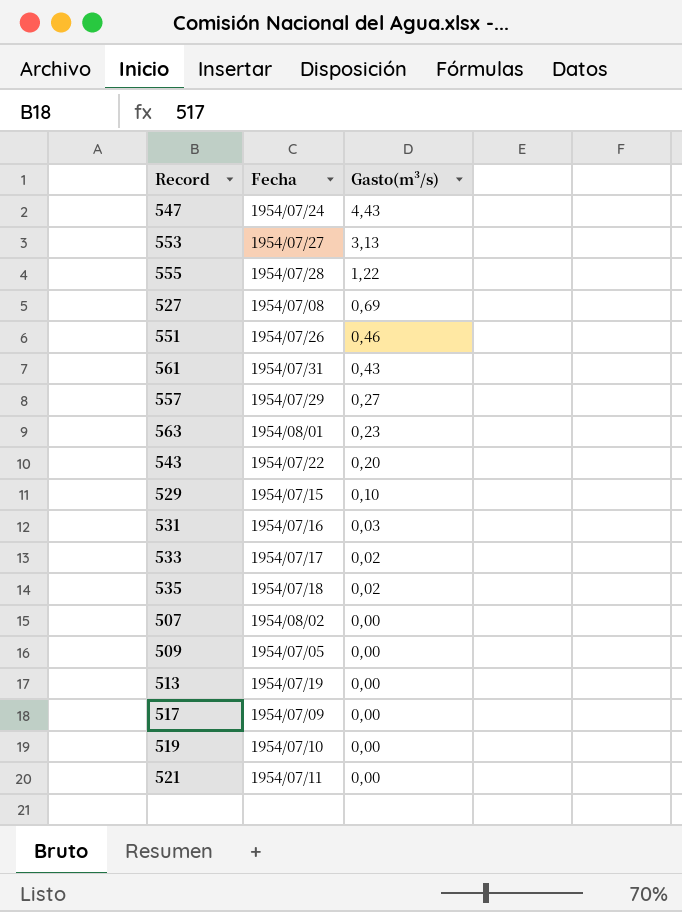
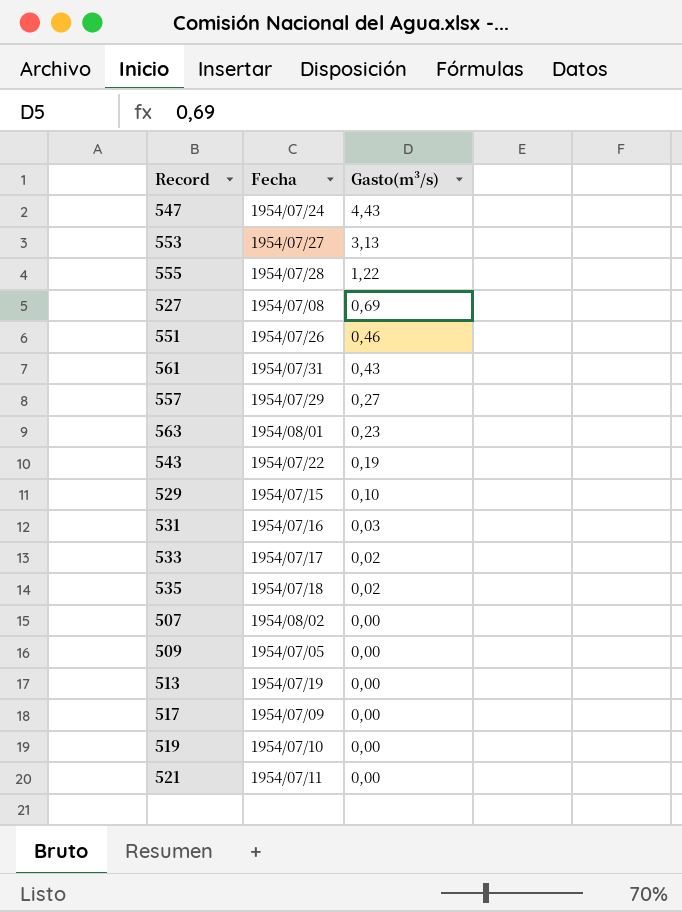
543 | Gasto(m³/s): 0,20 -> 0,19

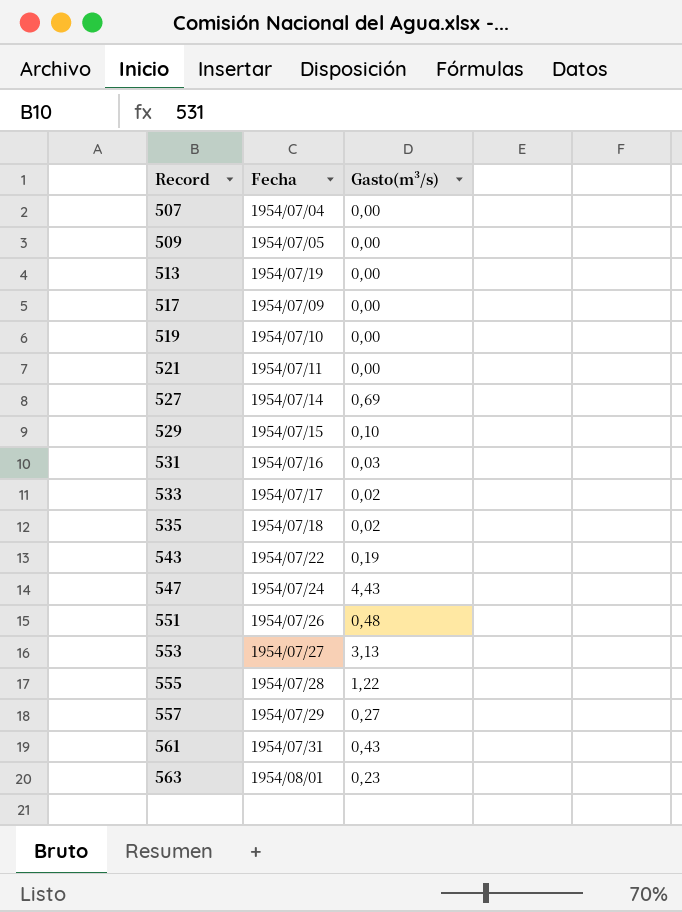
row order: Gasto(m³/s) descending -> Record ascending
507 | Fecha: 1954/08/02 -> 1954/07/04
527 | Fecha: 1954/07/08 -> 1954/07/14
551 | Gasto(m³/s): 0,46 -> 0,48

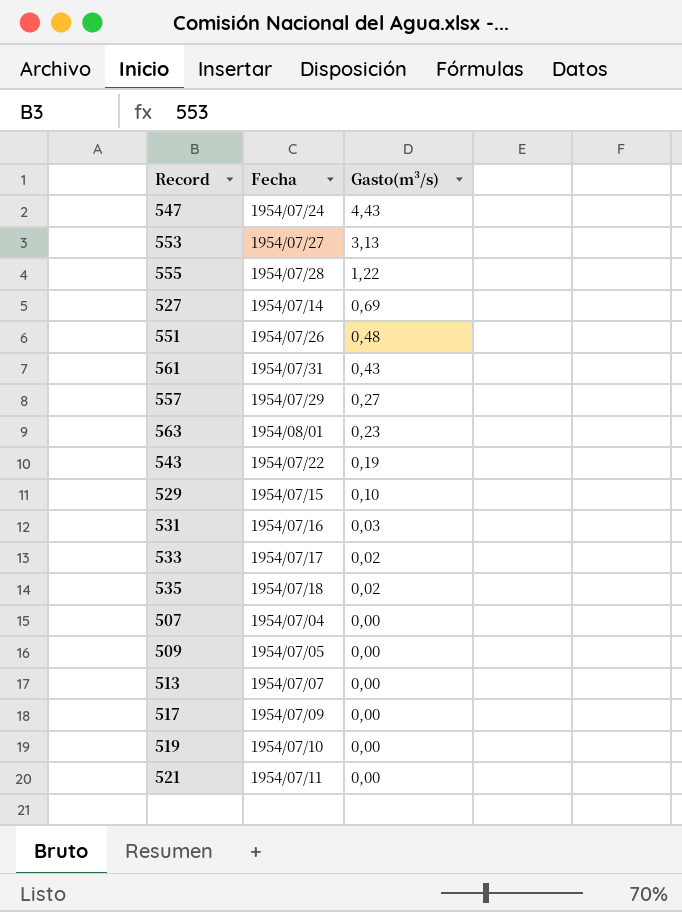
row order: Record ascending -> Gasto(m³/s) descending
513 | Fecha: 1954/07/19 -> 1954/07/07

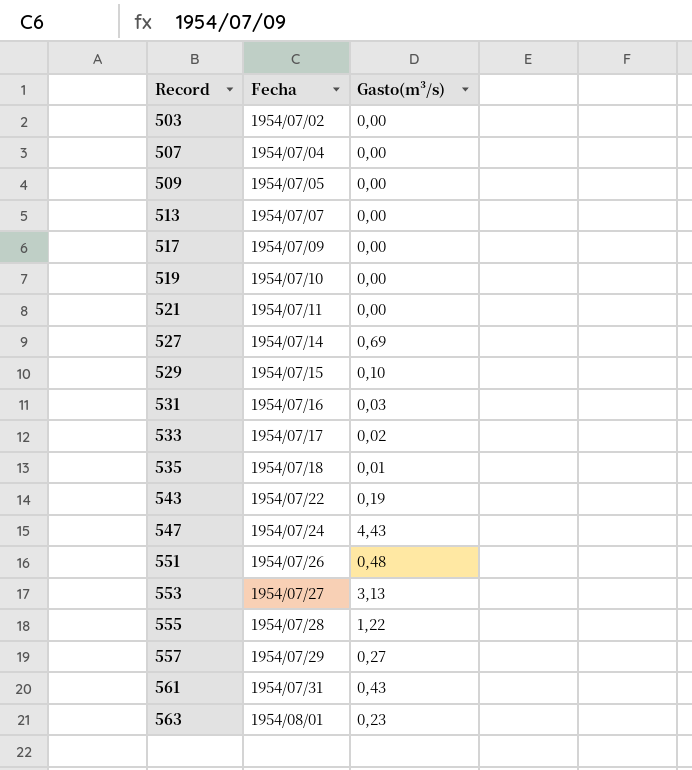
row order: Gasto(m³/s) descending -> Record ascending
row 503: none -> 1954/07/02 | 0,00
535 | Gasto(m³/s): 0,02 -> 0,01

